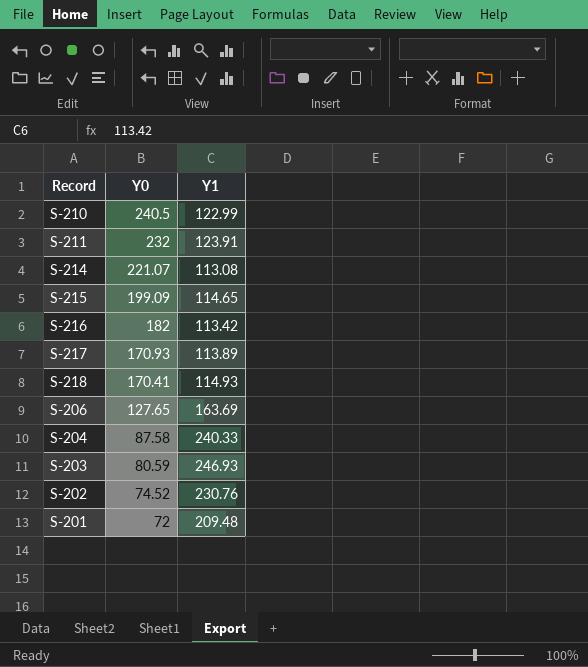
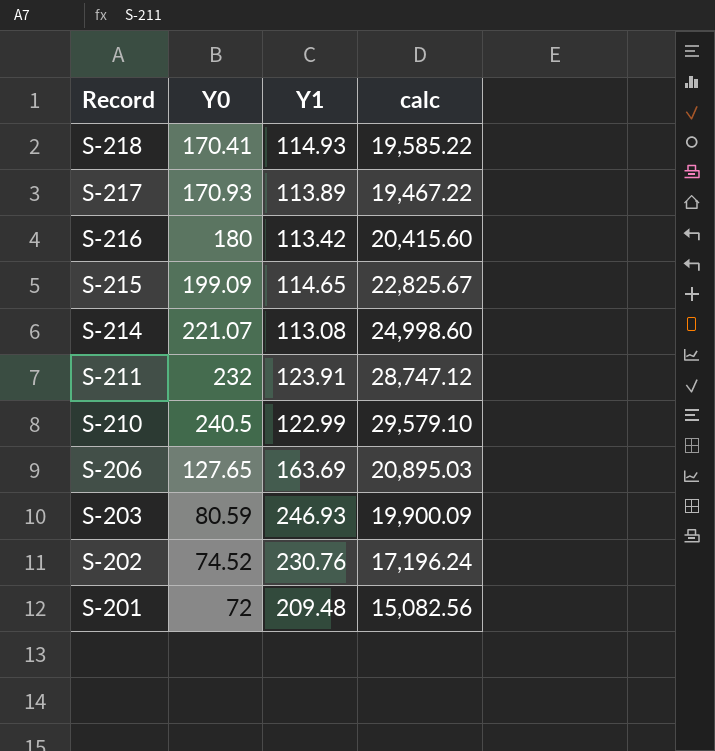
row order: Y0 descending -> Record descending
column calc | formula: none -> [Y0] * [Y1]
row S-204: 87.58 | 240.33 -> none
S-216 | Y0: 182 -> 180

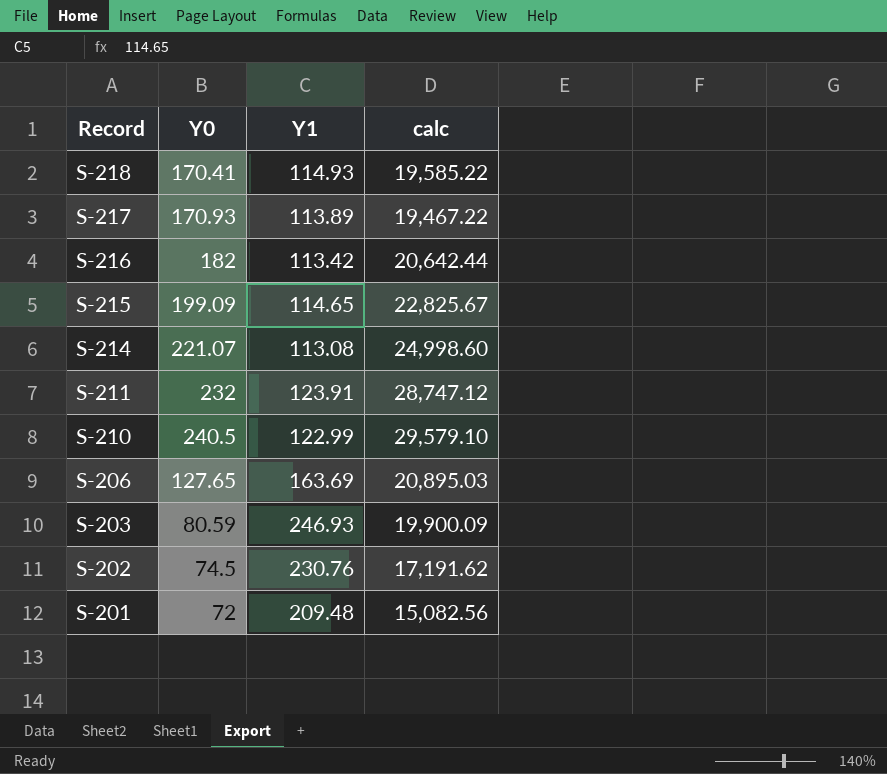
S-216 | Y0: 180 -> 182
S-216 | calc: 20,415.60 -> 20,642.44
S-202 | Y0: 74.52 -> 74.5
S-202 | calc: 17,196.24 -> 17,191.62

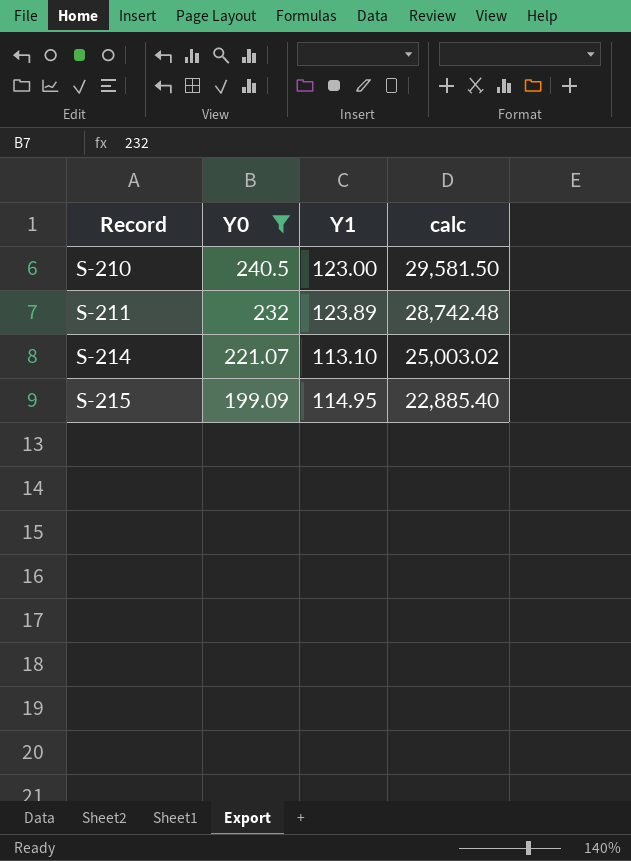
filter: none -> Y0 >= 199.09
row order: Record descending -> Record ascending
S-210 | Y1: 122.99 -> 123.00
S-210 | calc: 29,579.10 -> 29,581.50
S-211 | Y1: 123.91 -> 123.89
S-211 | calc: 28,747.12 -> 28,742.48
S-214 | Y1: 113.08 -> 113.10
S-214 | calc: 24,998.60 -> 25,003.02
S-215 | Y1: 114.65 -> 114.95
S-215 | calc: 22,825.67 -> 22,885.40

